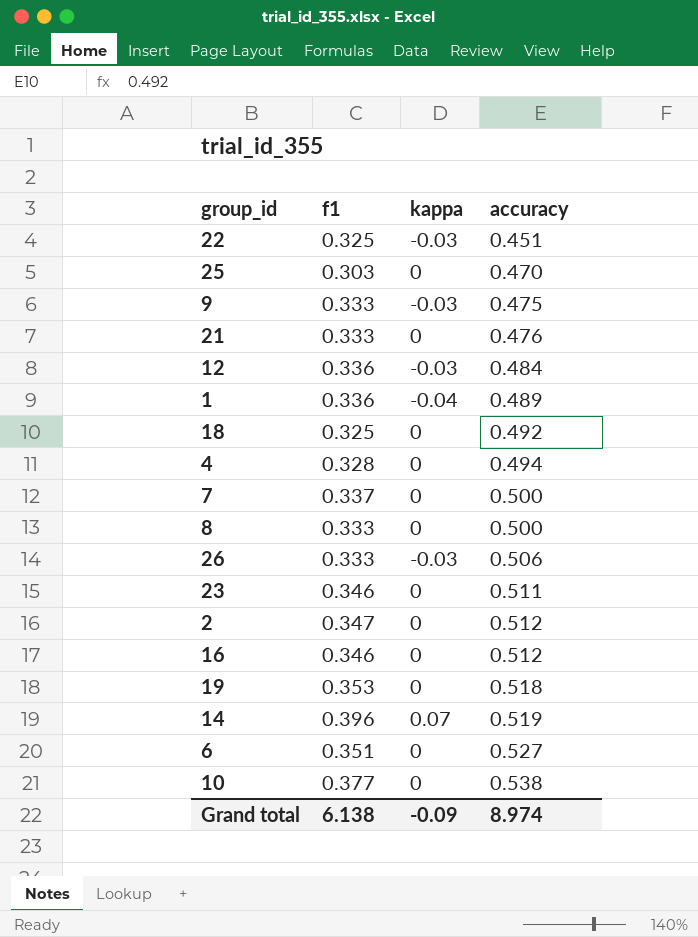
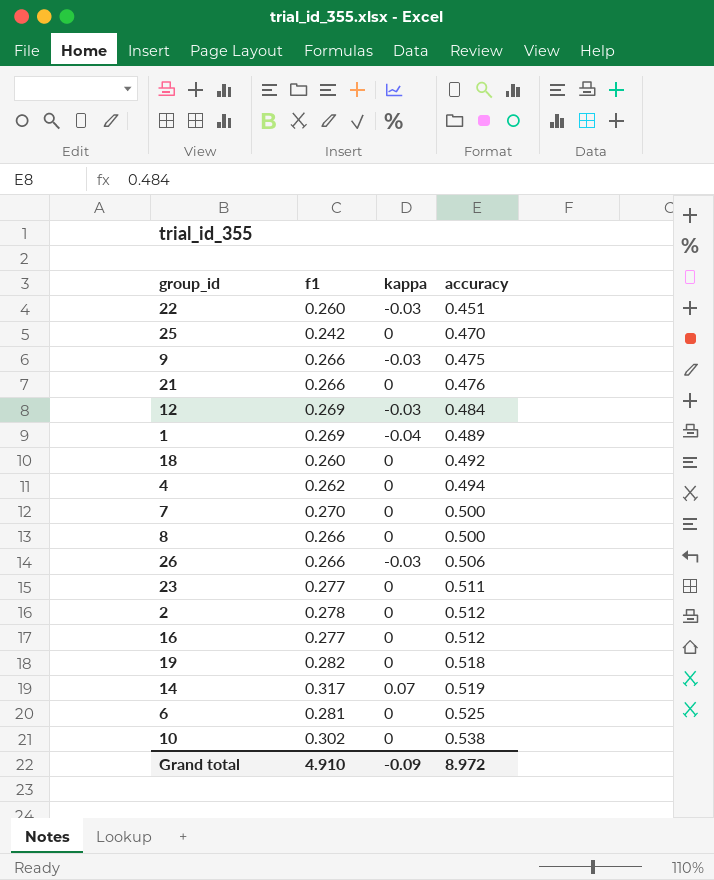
22 | f1: 0.325 -> 0.260
25 | f1: 0.303 -> 0.242
9 | f1: 0.333 -> 0.266
21 | f1: 0.333 -> 0.266
12 | f1: 0.336 -> 0.269
1 | f1: 0.336 -> 0.269
18 | f1: 0.325 -> 0.260
4 | f1: 0.328 -> 0.262
7 | f1: 0.337 -> 0.270
8 | f1: 0.333 -> 0.266
26 | f1: 0.333 -> 0.266
23 | f1: 0.346 -> 0.277
2 | f1: 0.347 -> 0.278
16 | f1: 0.346 -> 0.277
19 | f1: 0.353 -> 0.282
14 | f1: 0.396 -> 0.317
6 | f1: 0.351 -> 0.281
6 | accuracy: 0.527 -> 0.525
10 | f1: 0.377 -> 0.302
Grand total | f1: 6.138 -> 4.910
Grand total | accuracy: 8.974 -> 8.972

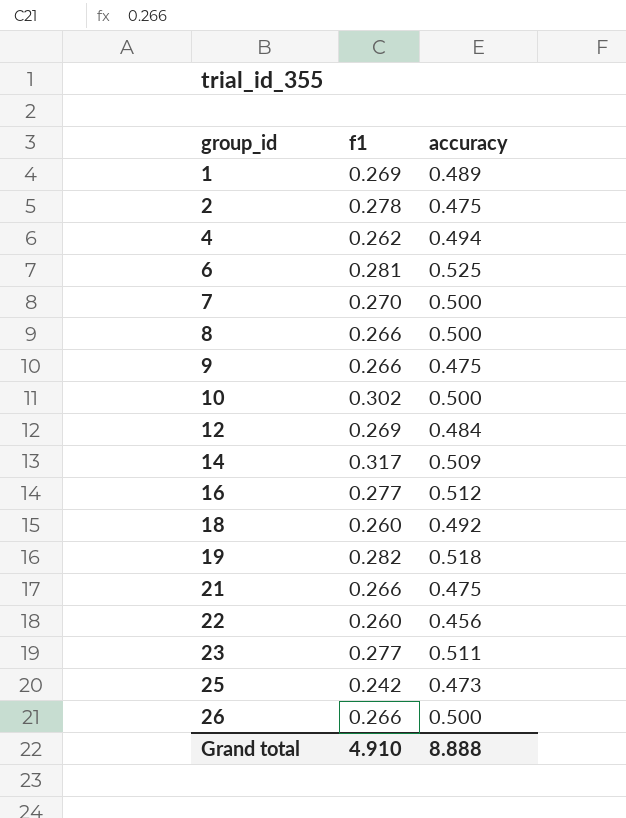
row order: accuracy ascending -> group_id ascending
column kappa | position: 3 -> none
2 | accuracy: 0.512 -> 0.475
10 | accuracy: 0.538 -> 0.500
14 | accuracy: 0.519 -> 0.509
21 | accuracy: 0.476 -> 0.475
22 | accuracy: 0.451 -> 0.456
25 | accuracy: 0.470 -> 0.473
26 | accuracy: 0.506 -> 0.500
Grand total | accuracy: 8.972 -> 8.888

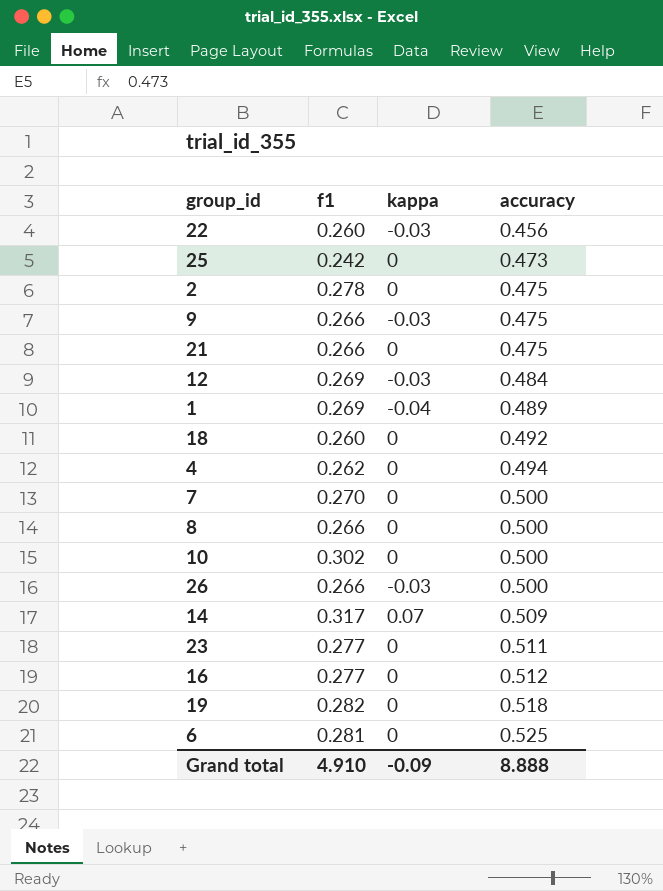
row order: group_id ascending -> accuracy ascending
column kappa | position: none -> 3

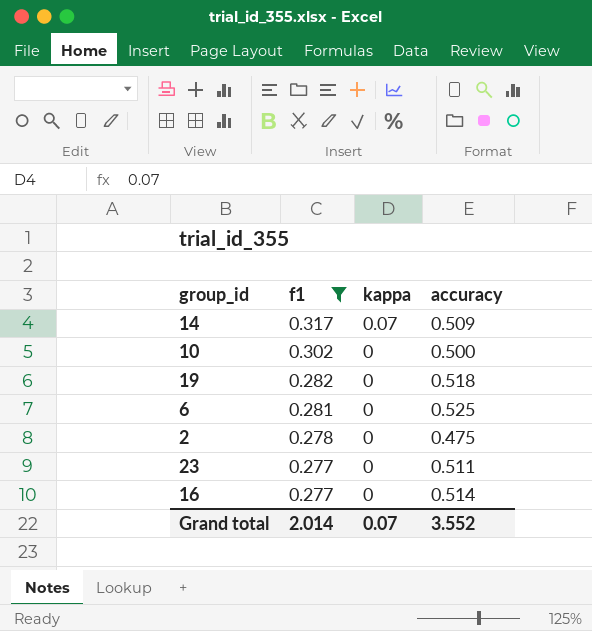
filter: none -> f1 >= 0.277
row order: accuracy ascending -> f1 descending
16 | accuracy: 0.512 -> 0.514
Grand total | f1: 4.910 -> 2.014
Grand total | kappa: -0.09 -> 0.07
Grand total | accuracy: 8.888 -> 3.552

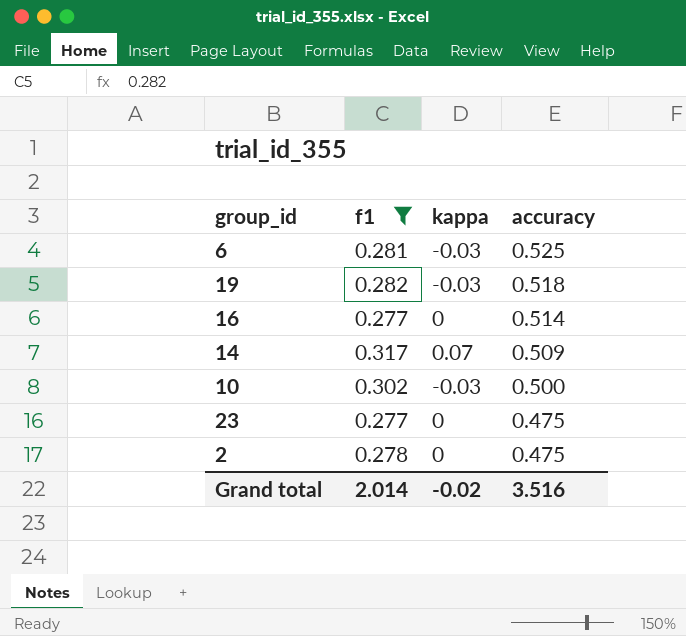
row order: f1 descending -> accuracy descending
6 | kappa: 0 -> -0.03
19 | kappa: 0 -> -0.03
10 | kappa: 0 -> -0.03
23 | accuracy: 0.511 -> 0.475
Grand total | kappa: 0.07 -> -0.02
Grand total | accuracy: 3.552 -> 3.516

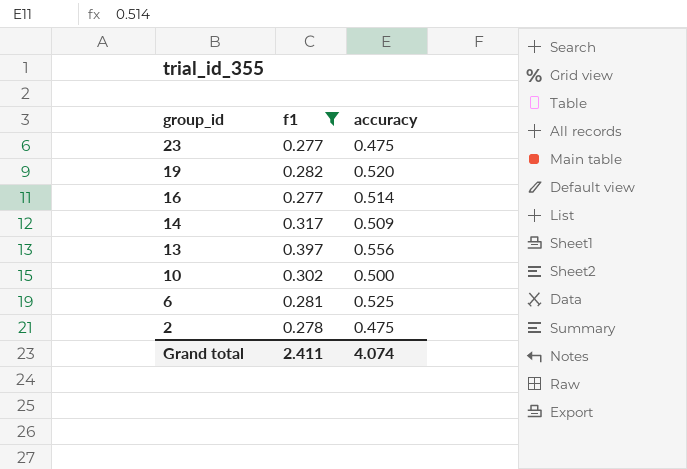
row order: accuracy descending -> group_id descending
column kappa | position: 3 -> none
19 | accuracy: 0.518 -> 0.520
row 13: none -> 0.397 | 0.556
Grand total | f1: 2.014 -> 2.411
Grand total | accuracy: 3.516 -> 4.074

